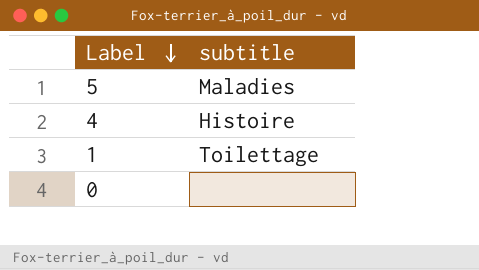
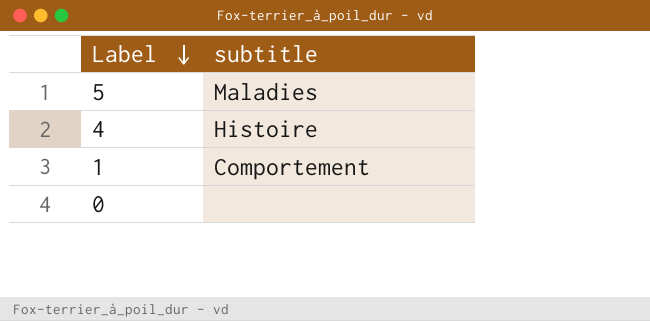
1 | subtitle: Toilettage -> Comportement

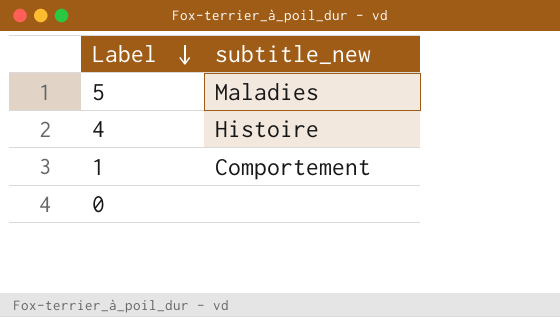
column name: subtitle -> subtitle_new

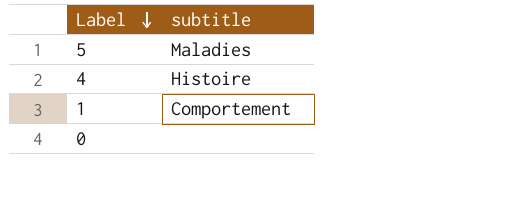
column name: subtitle_new -> subtitle

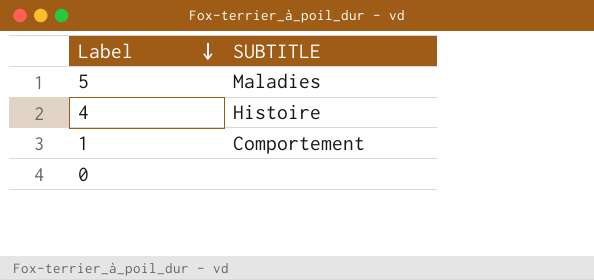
column name: subtitle -> SUBTITLE

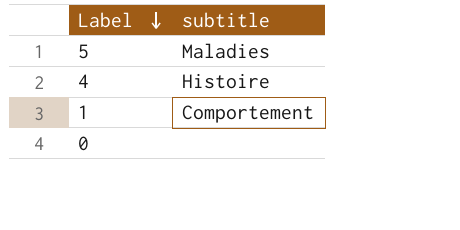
column name: SUBTITLE -> subtitle

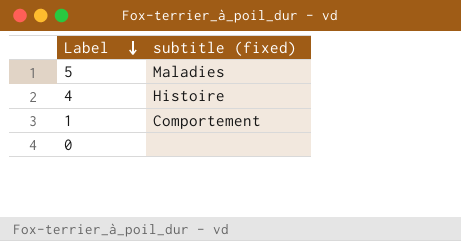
column name: subtitle -> subtitle (fixed)

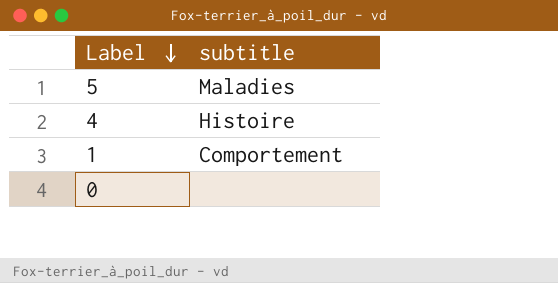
column name: subtitle (fixed) -> subtitle

